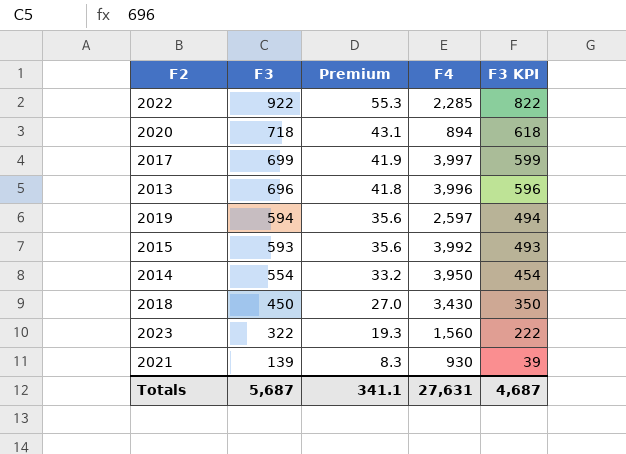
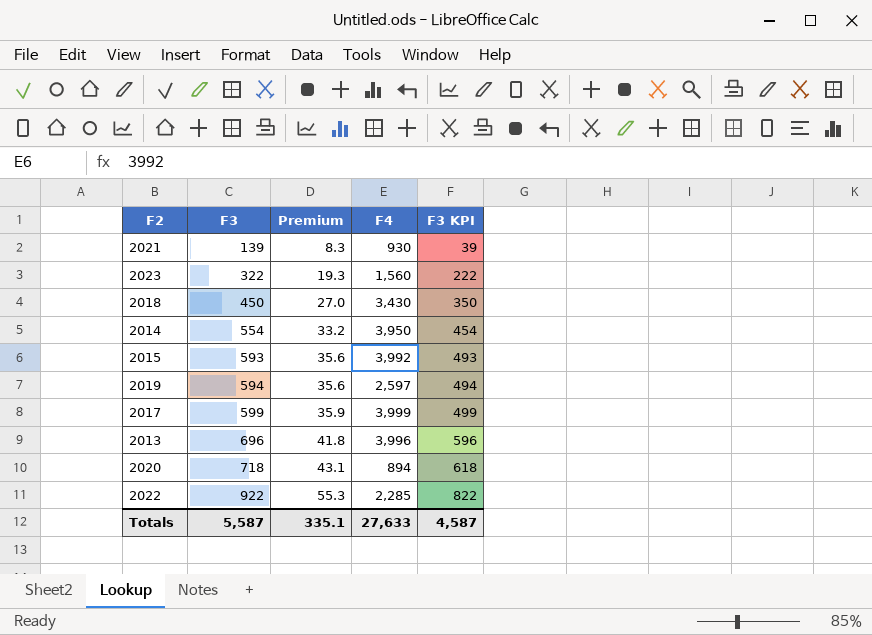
row order: F3 descending -> F3 ascending
2017 | F3: 699 -> 599
2017 | Premium: 41.9 -> 35.9
2017 | F4: 3,997 -> 3,999
2017 | F3 KPI: 599 -> 499
Totals | F3: 5,687 -> 5,587
Totals | Premium: 341.1 -> 335.1
Totals | F4: 27,631 -> 27,633
Totals | F3 KPI: 4,687 -> 4,587

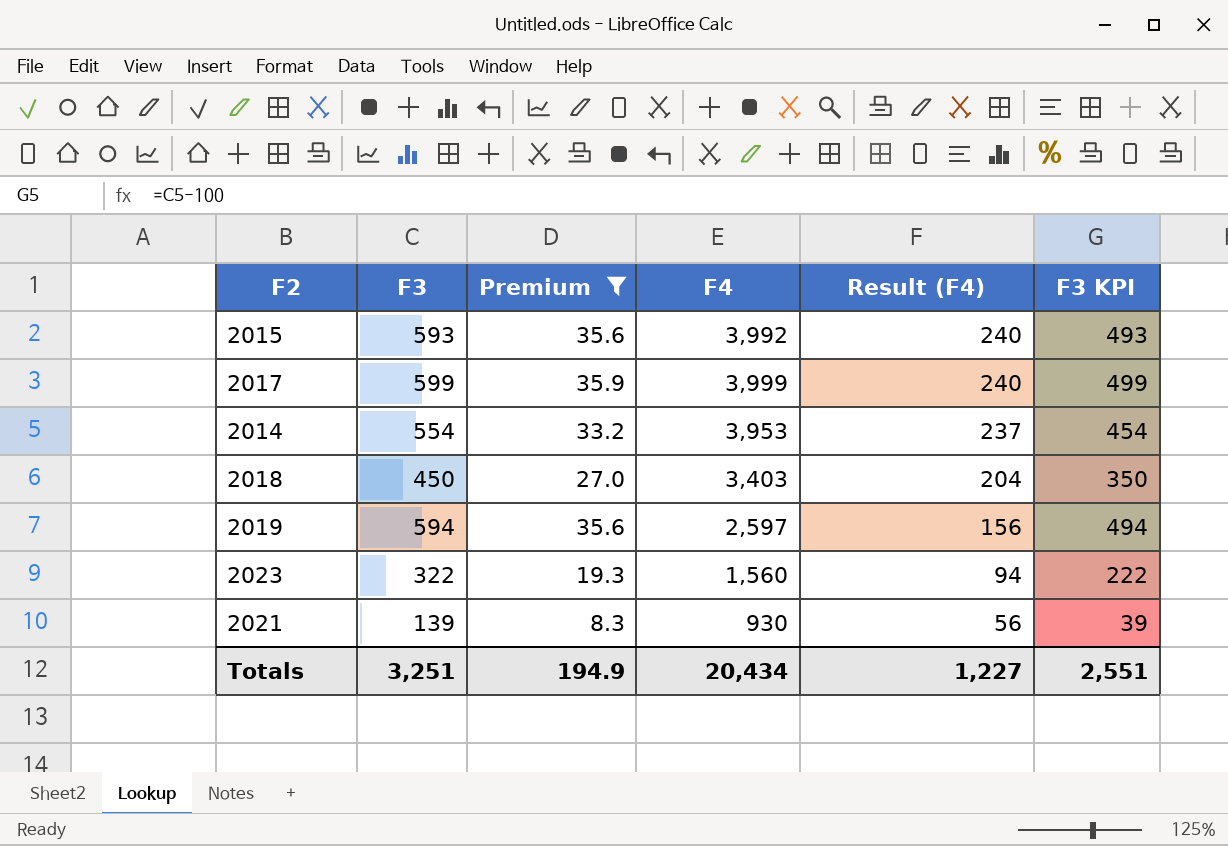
filter: none -> Premium <= 35.9
row order: F3 ascending -> Result (F4) descending
column Result (F4) | formula: none -> [F4] * 0.06
2014 | F4: 3,950 -> 3,953
2018 | F4: 3,430 -> 3,403
Totals | F3: 5,587 -> 3,251
Totals | Premium: 335.1 -> 194.9
Totals | F4: 27,633 -> 20,434
Totals | F3 KPI: 4,587 -> 2,551

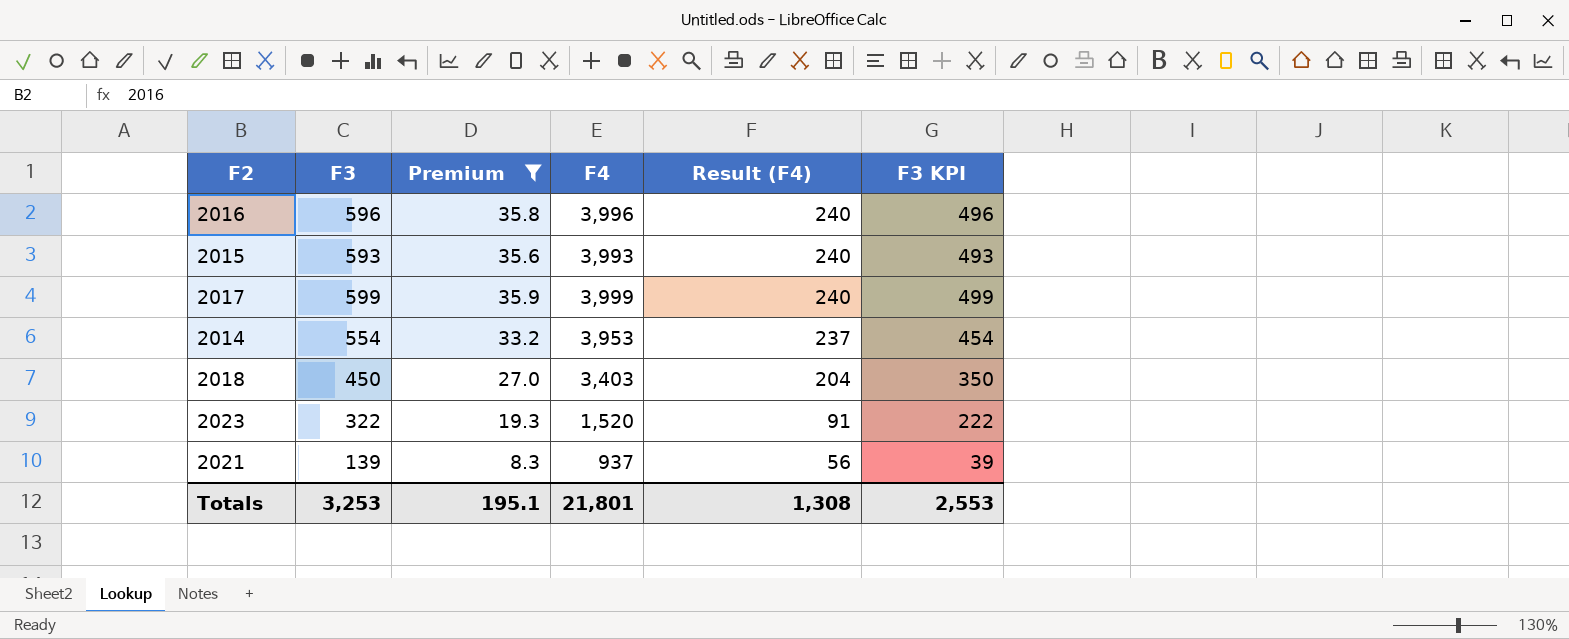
row 2019: 594 | 35.6 | 2,597 | 156 | 494 -> none
row 2016: none -> 596 | 35.8 | 3,996 | 240 | 496
2015 | F4: 3,992 -> 3,993
2023 | F4: 1,560 -> 1,520
2023 | Result (F4): 94 -> 91
2021 | F4: 930 -> 937
Totals | F3: 3,251 -> 3,253
Totals | Premium: 194.9 -> 195.1
Totals | F4: 20,434 -> 21,801
Totals | Result (F4): 1,227 -> 1,308
Totals | F3 KPI: 2,551 -> 2,553

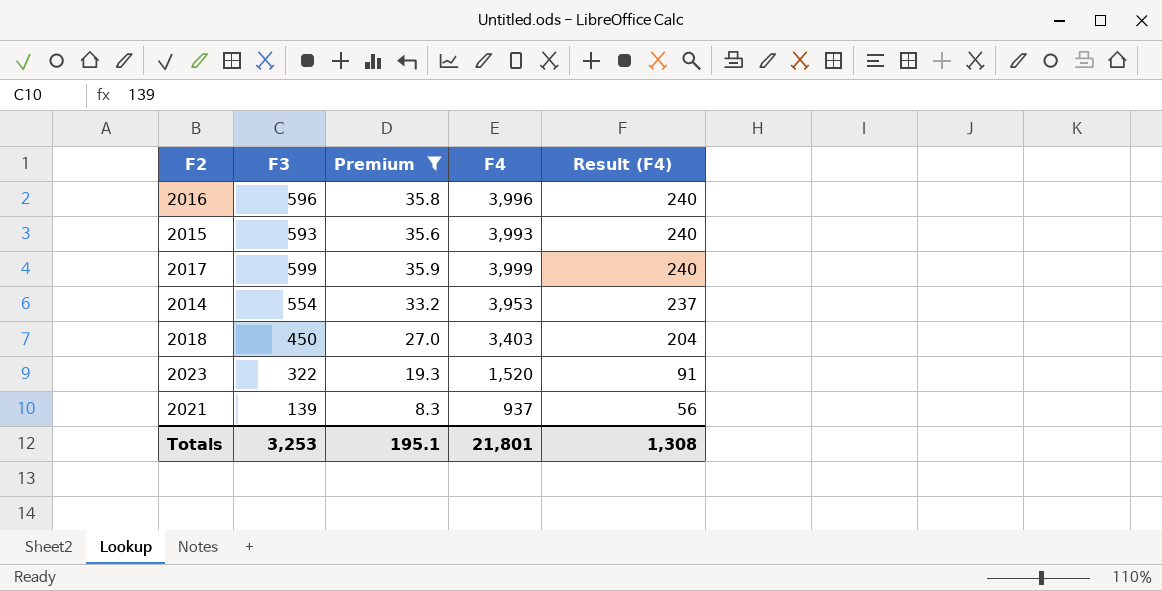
column F3 KPI | formula: [F3] - 100 -> none

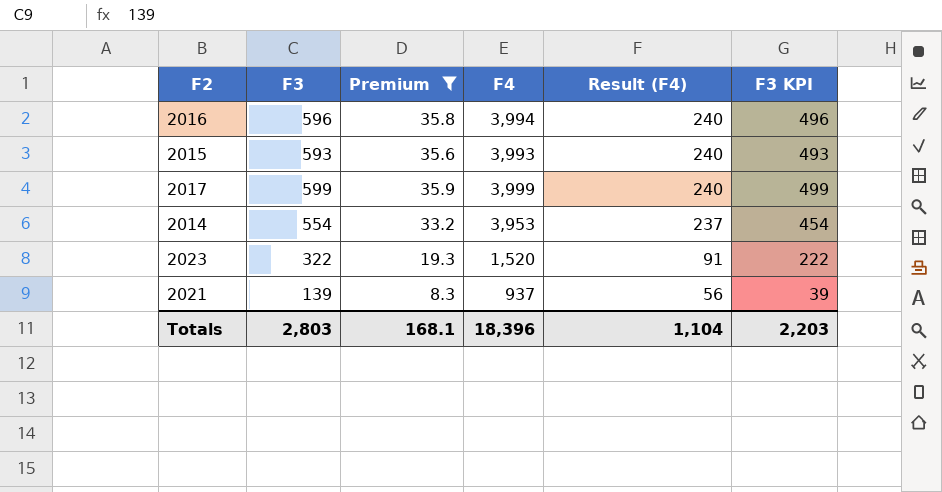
column F3 KPI | formula: none -> [F3] - 100
row 2018: 450 | 27.0 | 3,403 | 204 -> none
2016 | F4: 3,996 -> 3,994
Totals | F3: 3,253 -> 2,803
Totals | Premium: 195.1 -> 168.1
Totals | F4: 21,801 -> 18,396
Totals | Result (F4): 1,308 -> 1,104

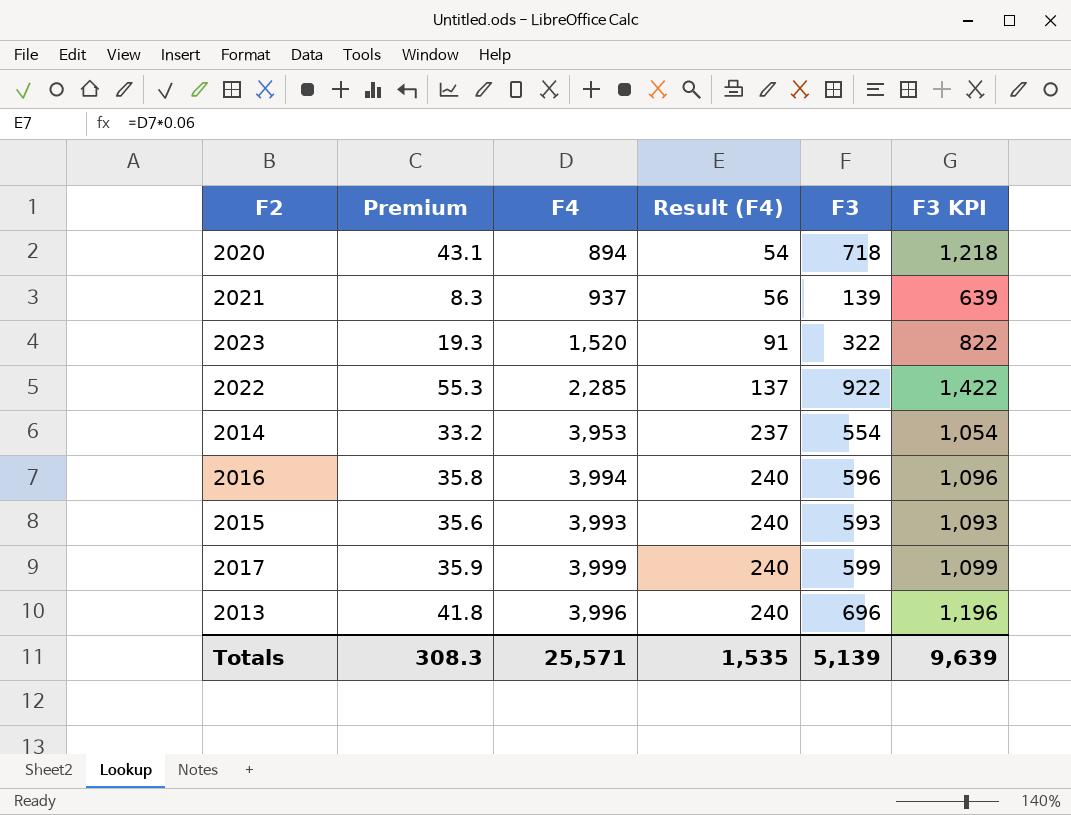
filter: Premium <= 35.9 -> none
row order: Result (F4) descending -> Result (F4) ascending
column F3 | position: 2 -> 5
column F3 KPI | formula: [F3] - 100 -> [F3] + 500
Totals | Premium: 168.1 -> 308.3
Totals | F4: 18,396 -> 25,571
Totals | Result (F4): 1,104 -> 1,535
Totals | F3: 2,803 -> 5,139
Totals | F3 KPI: 2,203 -> 9,639

